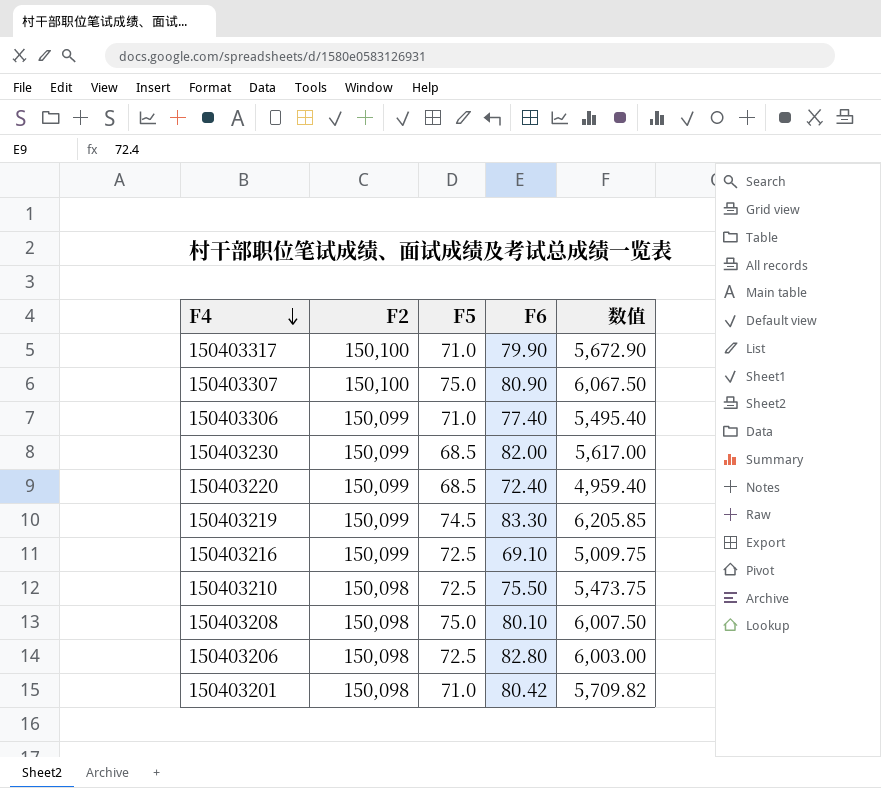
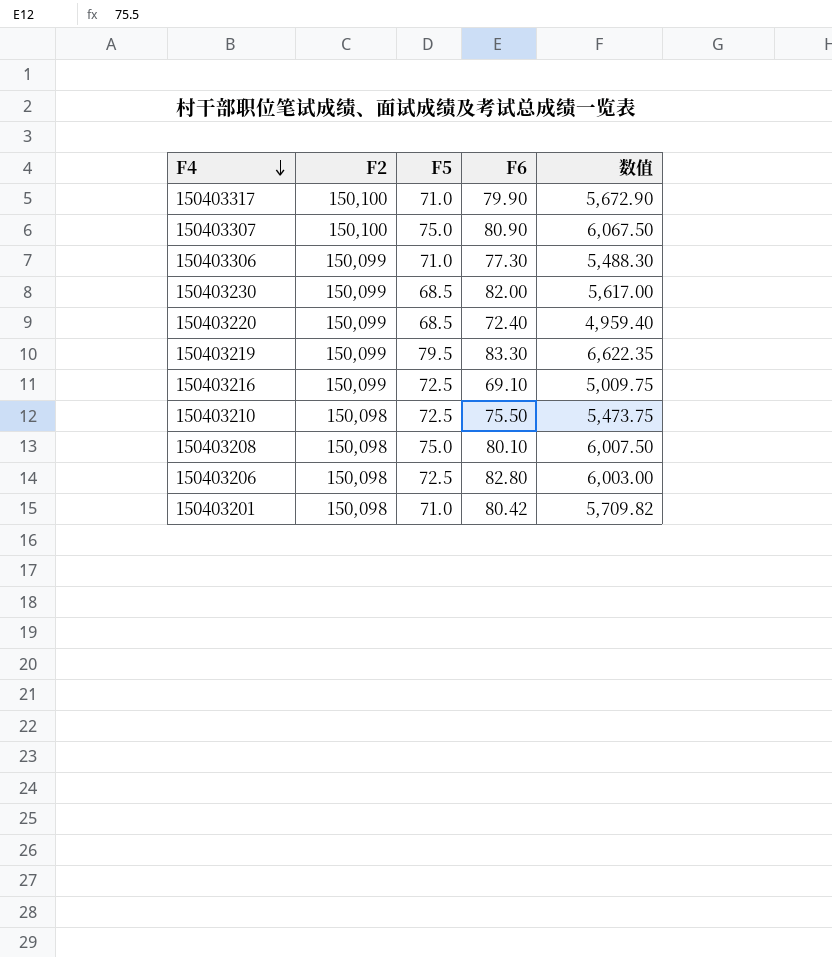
150403306 | F6: 77.40 -> 77.30
150403306 | 数值: 5,495.40 -> 5,488.30
150403219 | F5: 74.5 -> 79.5
150403219 | 数值: 6,205.85 -> 6,622.35

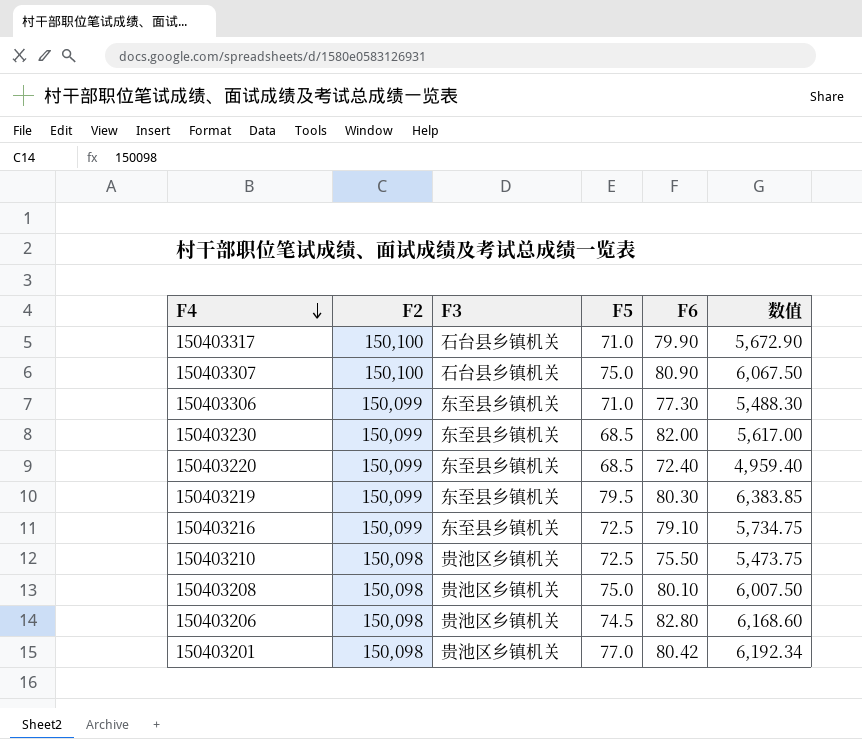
column F3 | position: none -> 3
150403219 | F6: 83.30 -> 80.30
150403219 | 数值: 6,622.35 -> 6,383.85
150403216 | F6: 69.10 -> 79.10
150403216 | 数值: 5,009.75 -> 5,734.75
150403206 | F5: 72.5 -> 74.5
150403206 | 数值: 6,003.00 -> 6,168.60
150403201 | F5: 71.0 -> 77.0
150403201 | 数值: 5,709.82 -> 6,192.34

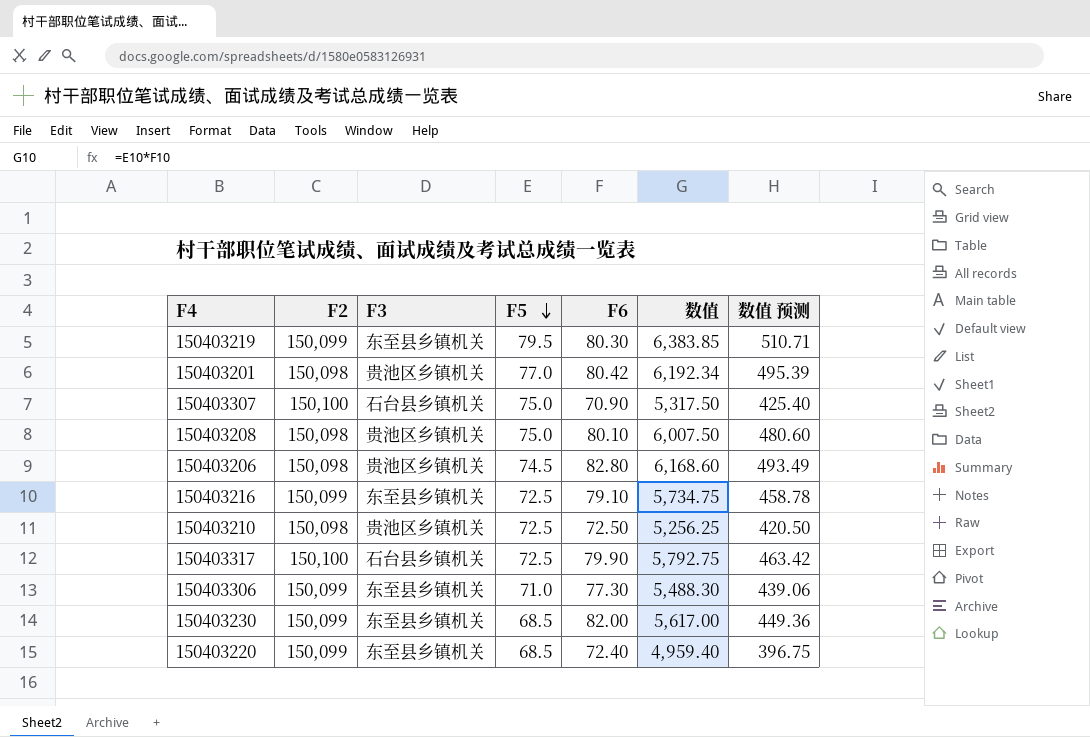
row order: F4 descending -> F5 descending
column 数值 预测 | formula: none -> [数值] * 0.08
150403307 | F6: 80.90 -> 70.90
150403307 | 数值: 6,067.50 -> 5,317.50
150403210 | F6: 75.50 -> 72.50
150403210 | 数值: 5,473.75 -> 5,256.25
150403317 | F5: 71.0 -> 72.5
150403317 | 数值: 5,672.90 -> 5,792.75

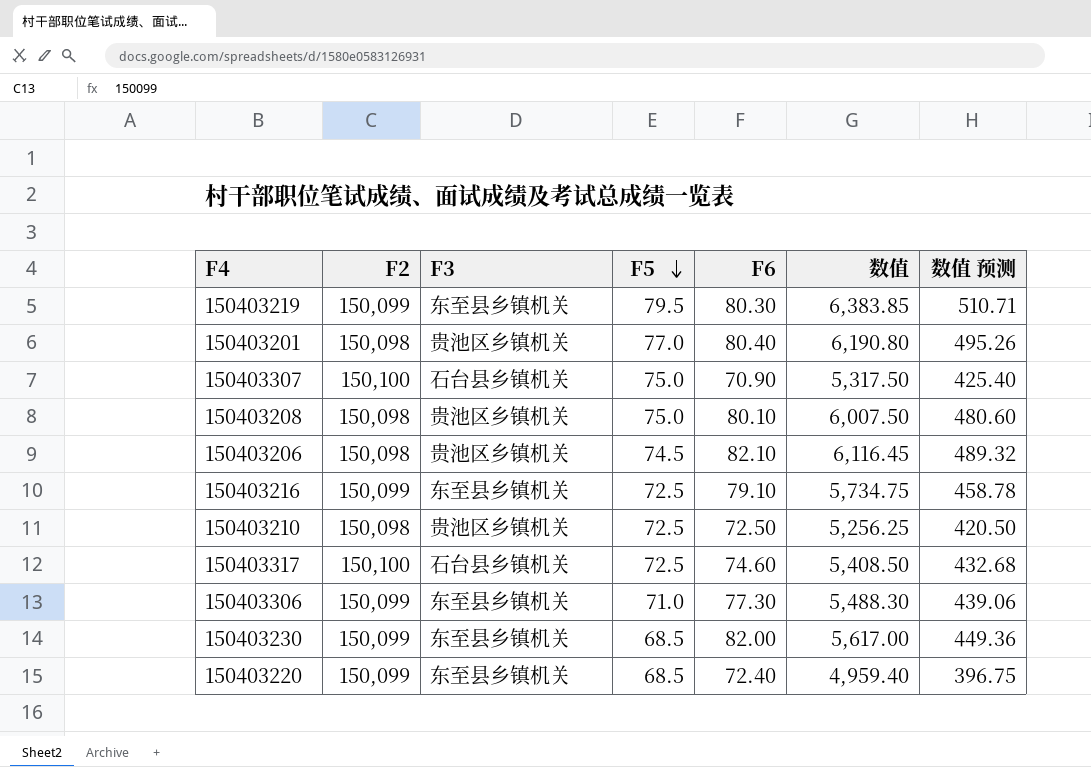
150403201 | F6: 80.42 -> 80.40
150403201 | 数值: 6,192.34 -> 6,190.80
150403201 | 数值 预测: 495.39 -> 495.26
150403206 | F6: 82.80 -> 82.10
150403206 | 数值: 6,168.60 -> 6,116.45
150403206 | 数值 预测: 493.49 -> 489.32
150403317 | F6: 79.90 -> 74.60
150403317 | 数值: 5,792.75 -> 5,408.50
150403317 | 数值 预测: 463.42 -> 432.68

